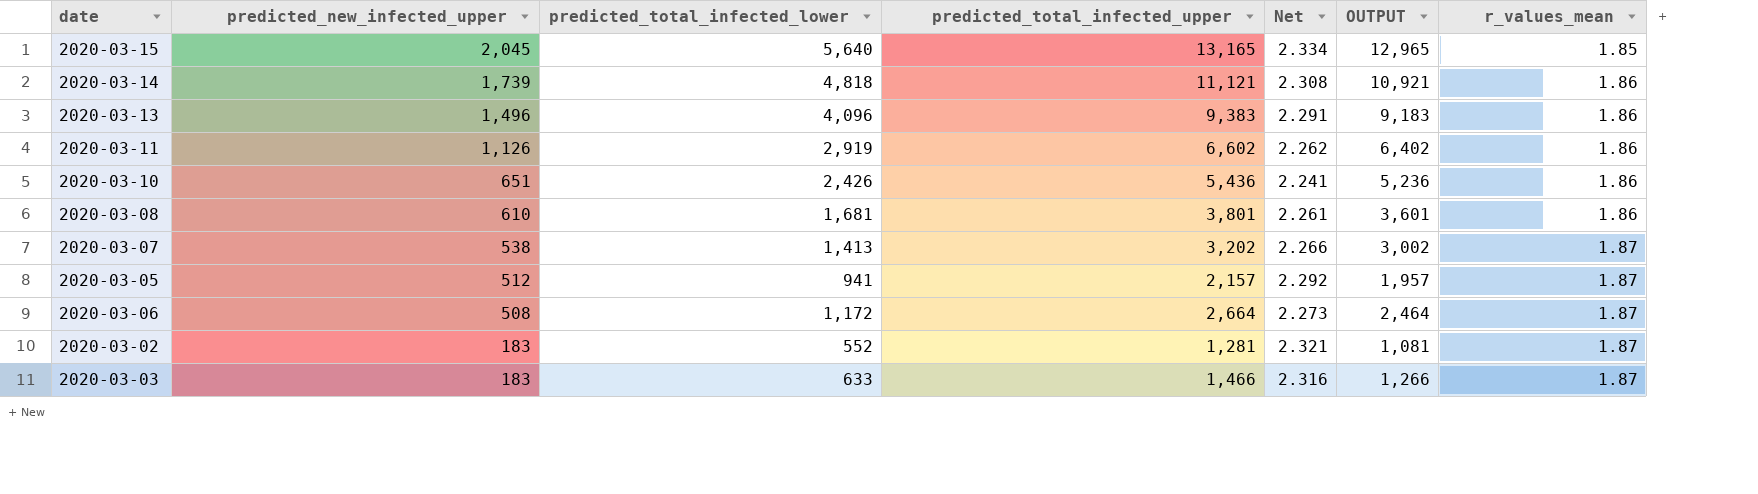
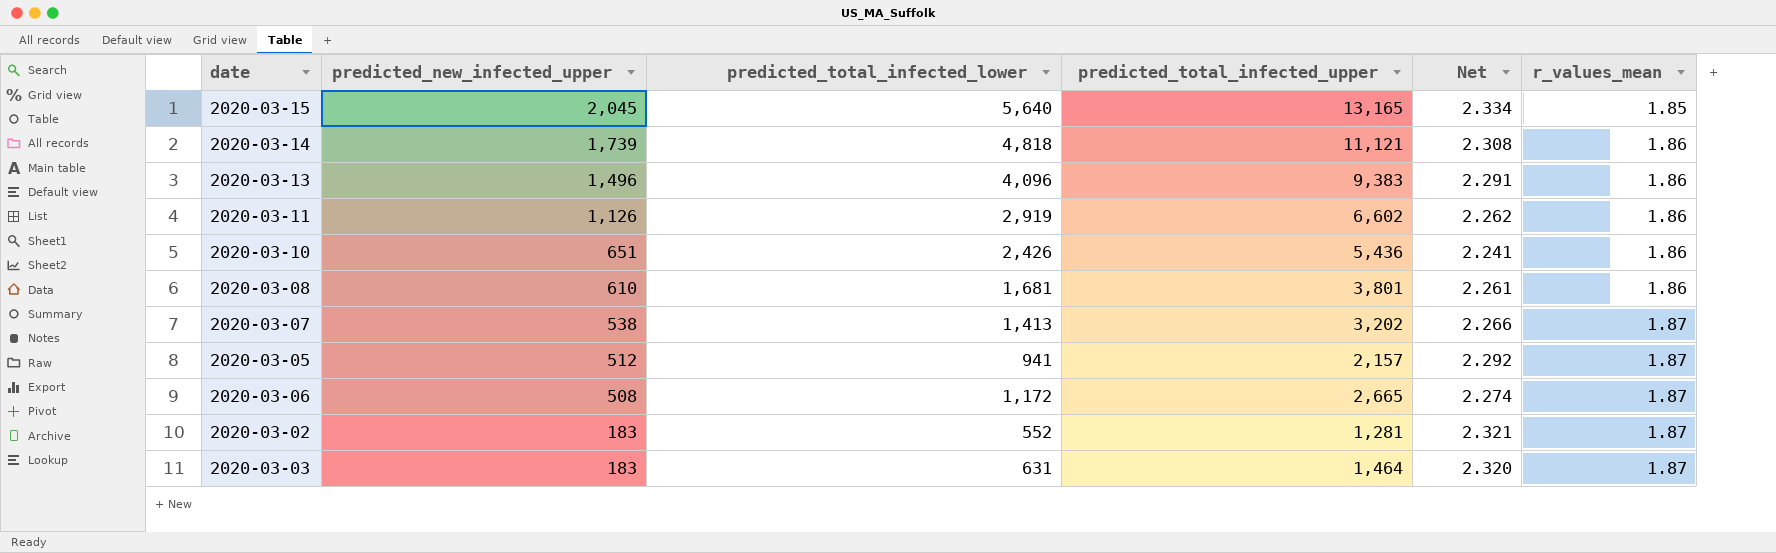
column OUTPUT | formula: [predicted_total_infected_upper] - 200 -> none
2020-03-06 | predicted_total_infected_upper: 2,664 -> 2,665
2020-03-06 | Net: 2.273 -> 2.274
2020-03-03 | predicted_total_infected_lower: 633 -> 631
2020-03-03 | predicted_total_infected_upper: 1,466 -> 1,464
2020-03-03 | Net: 2.316 -> 2.320

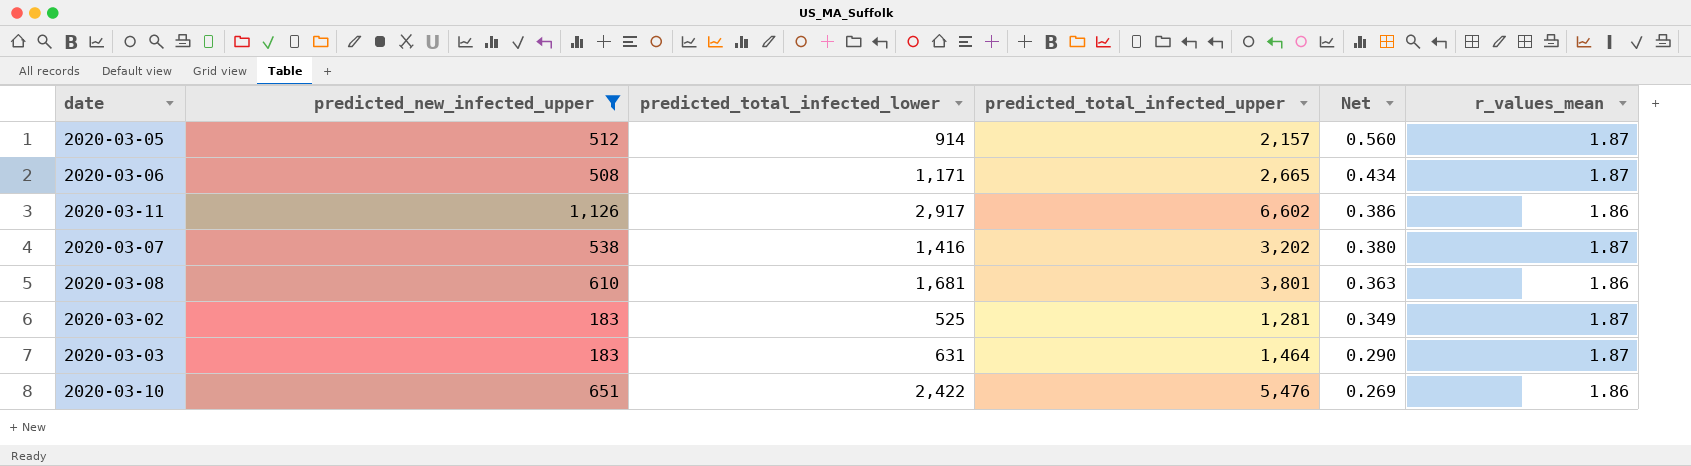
filter: none -> predicted_new_infected_upper <= 1,126
row order: predicted_new_infected_upper descending -> Net descending
column Net | formula: [predicted_total_infected_upper] / [predicted_total_infected_lower] -> [predicted_new_infected_upper] / [predicted_total_infected_lower]
2020-03-05 | predicted_total_infected_lower: 941 -> 914
2020-03-06 | predicted_total_infected_lower: 1,172 -> 1,171
2020-03-11 | predicted_total_infected_lower: 2,919 -> 2,917
2020-03-07 | predicted_total_infected_lower: 1,413 -> 1,416
2020-03-02 | predicted_total_infected_lower: 552 -> 525
2020-03-10 | predicted_total_infected_lower: 2,426 -> 2,422
2020-03-10 | predicted_total_infected_upper: 5,436 -> 5,476

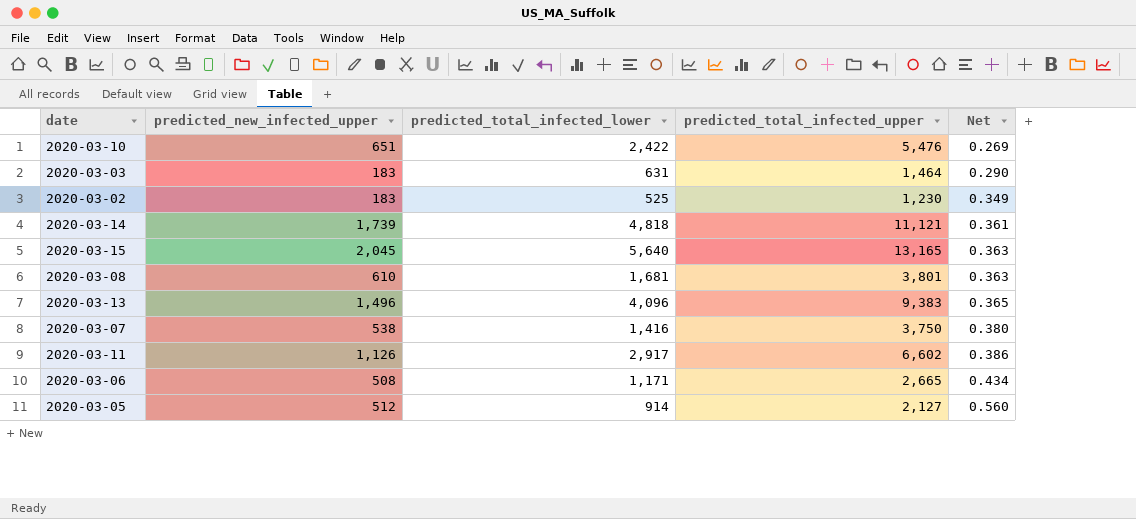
filter: predicted_new_infected_upper <= 1,126 -> none
row order: Net descending -> Net ascending
column r_values_mean | position: 6 -> none
2020-03-02 | predicted_total_infected_upper: 1,281 -> 1,230
2020-03-07 | predicted_total_infected_upper: 3,202 -> 3,750
2020-03-05 | predicted_total_infected_upper: 2,157 -> 2,127

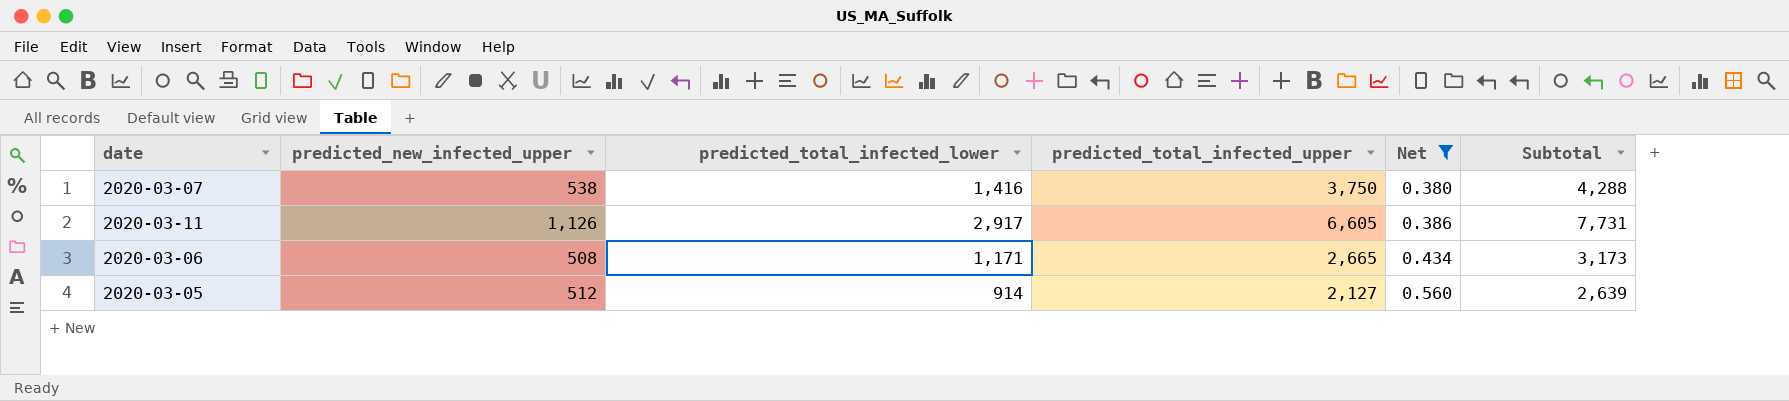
filter: none -> Net >= 0.380
column Subtotal | formula: none -> [predicted_new_infected_upper] + [predicted_total_infected_upper]
2020-03-11 | predicted_total_infected_upper: 6,602 -> 6,605

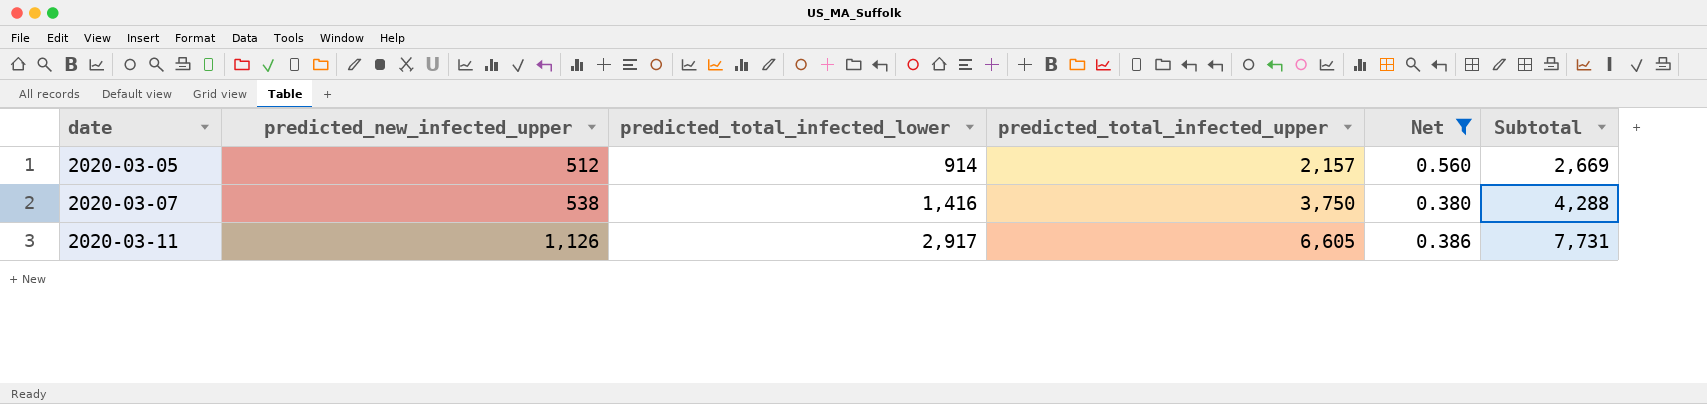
row order: Net ascending -> date ascending
row 2020-03-06: 508 | 1,171 | 2,665 | 0.434 | 3,173 -> none
2020-03-05 | predicted_total_infected_upper: 2,127 -> 2,157
2020-03-05 | Subtotal: 2,639 -> 2,669

